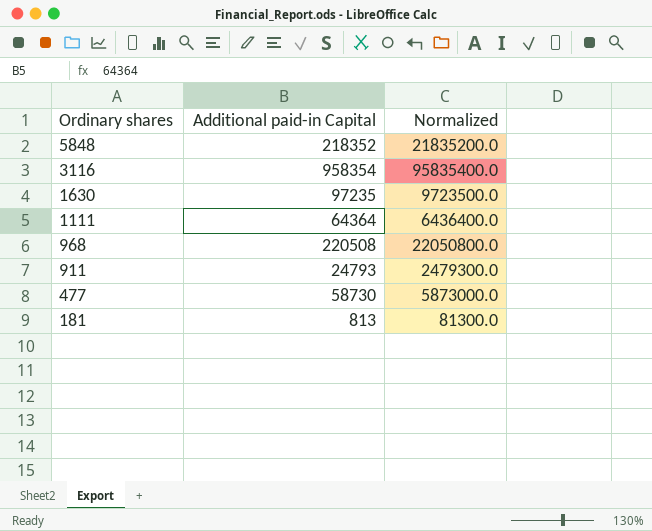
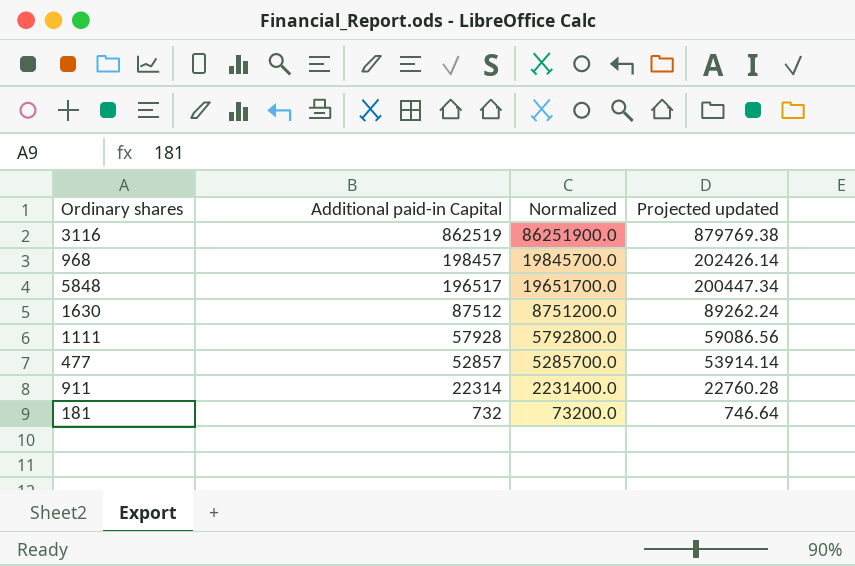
row order: Ordinary shares descending -> Additional paid-in Capital descending
column Projected updated | formula: none -> [Additional paid-in Capital] * 1.02
3116 | Additional paid-in Capital: 958354 -> 862519
3116 | Normalized: 95835400.0 -> 86251900.0
968 | Additional paid-in Capital: 220508 -> 198457
968 | Normalized: 22050800.0 -> 19845700.0
5848 | Additional paid-in Capital: 218352 -> 196517
5848 | Normalized: 21835200.0 -> 19651700.0
1630 | Additional paid-in Capital: 97235 -> 87512
1630 | Normalized: 9723500.0 -> 8751200.0
1111 | Additional paid-in Capital: 64364 -> 57928
1111 | Normalized: 6436400.0 -> 5792800.0
477 | Additional paid-in Capital: 58730 -> 52857
477 | Normalized: 5873000.0 -> 5285700.0
911 | Additional paid-in Capital: 24793 -> 22314
911 | Normalized: 2479300.0 -> 2231400.0
181 | Additional paid-in Capital: 813 -> 732
181 | Normalized: 81300.0 -> 73200.0

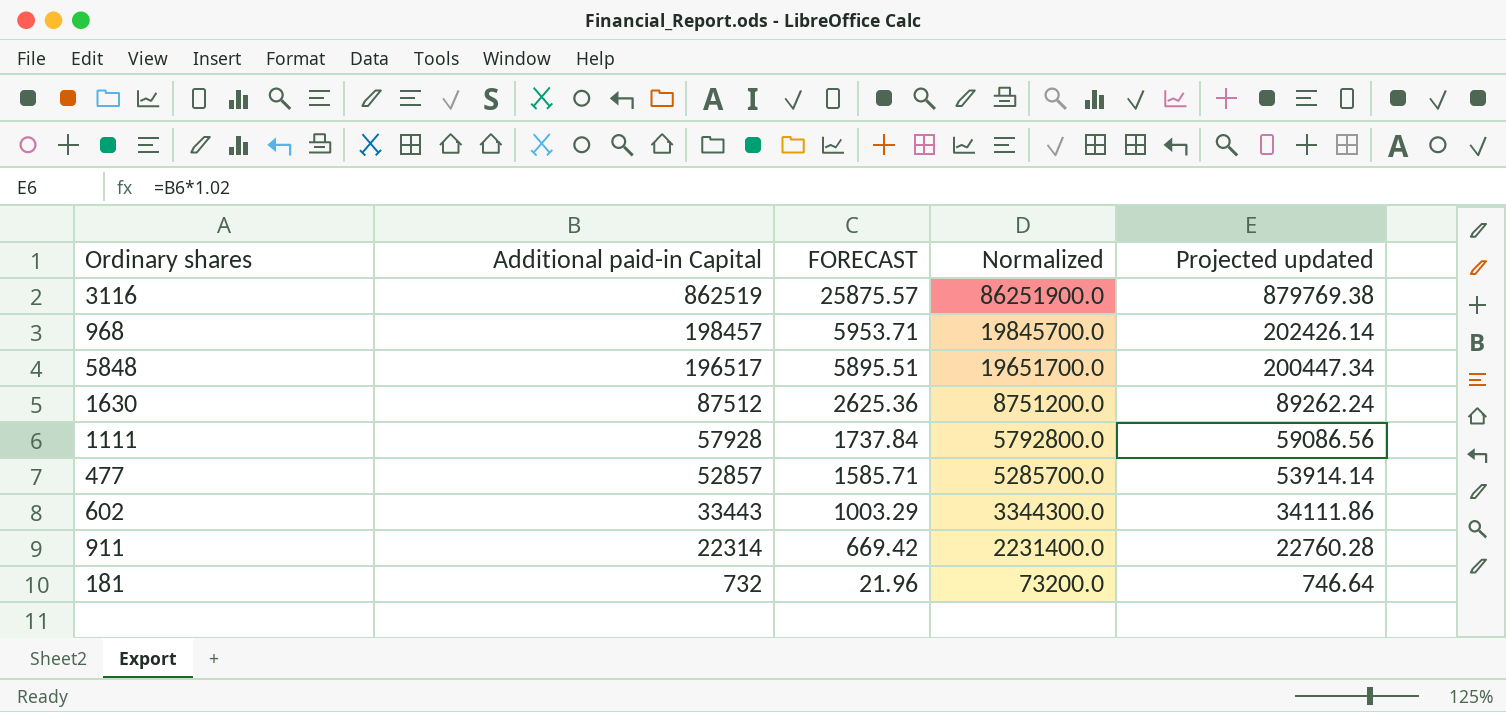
column FORECAST | formula: none -> [Additional paid-in Capital] * 0.03
row 602: none -> 33443 | 1003.29 | 3344300.0 | 34111.86

